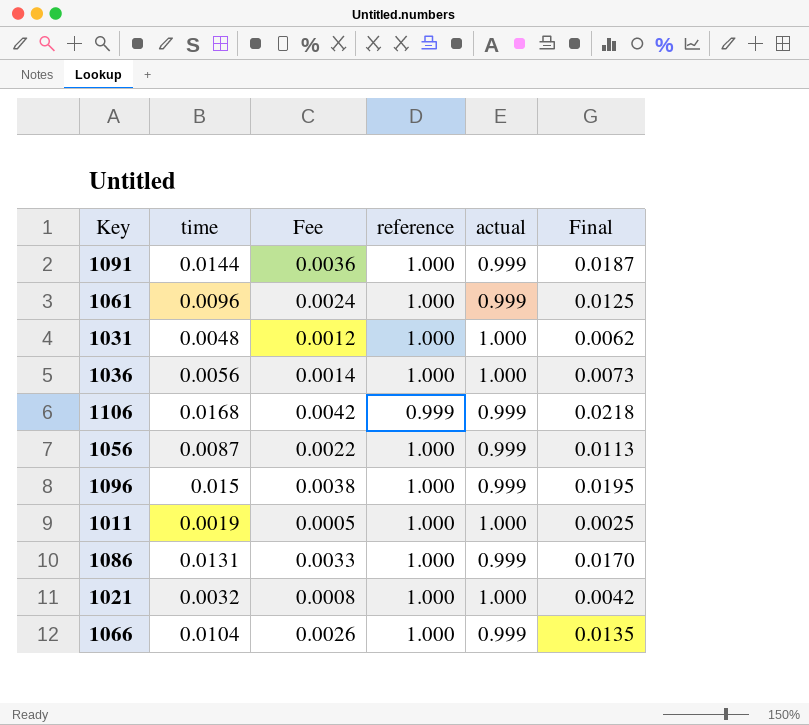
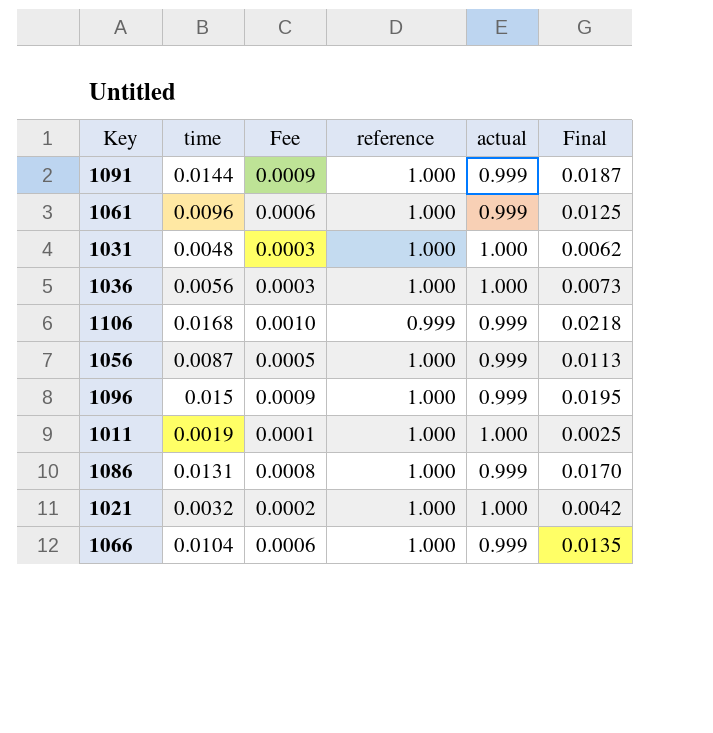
column Fee | formula: [time] * 0.25 -> [time] * 0.06

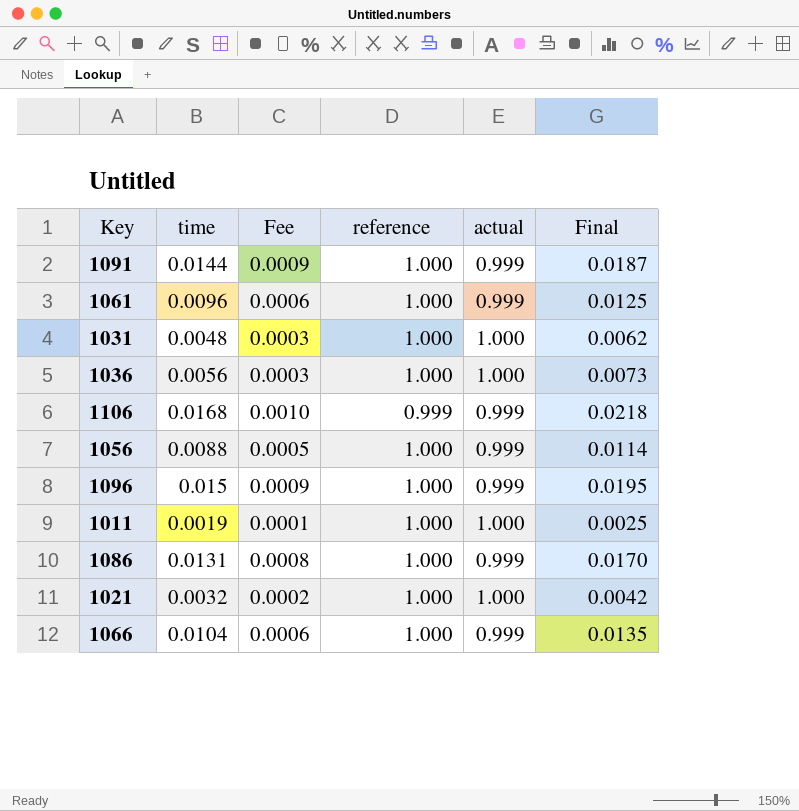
1056 | time: 0.0087 -> 0.0088
1056 | Final: 0.0113 -> 0.0114

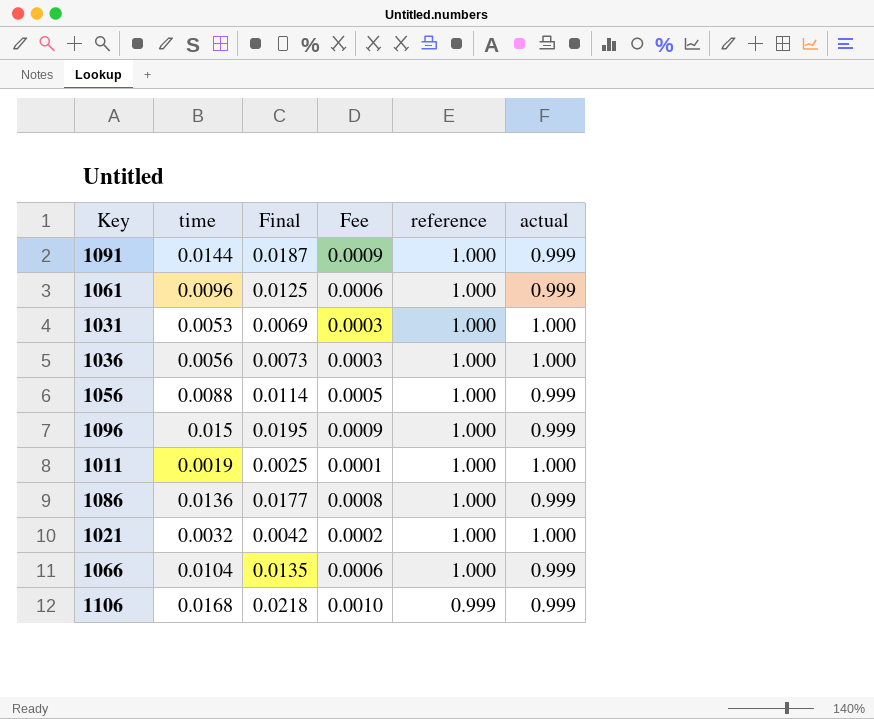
row order: none -> reference descending
column Final | position: 6 -> 3
1031 | time: 0.0048 -> 0.0053
1031 | Final: 0.0062 -> 0.0069
1086 | time: 0.0131 -> 0.0136
1086 | Final: 0.0170 -> 0.0177

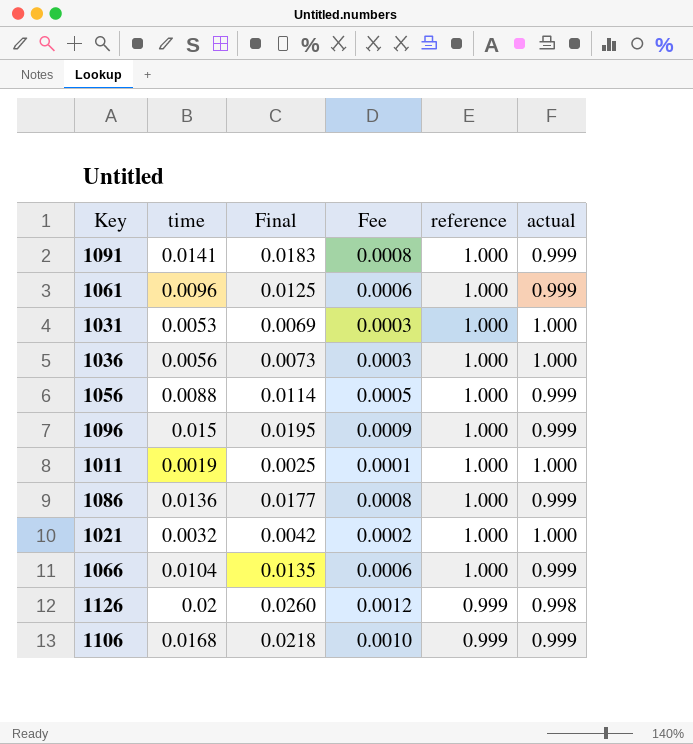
1091 | time: 0.0144 -> 0.0141
1091 | Final: 0.0187 -> 0.0183
1091 | Fee: 0.0009 -> 0.0008
row 1126: none -> 0.02 | 0.0260 | 0.0012 | 0.999 | 0.998

